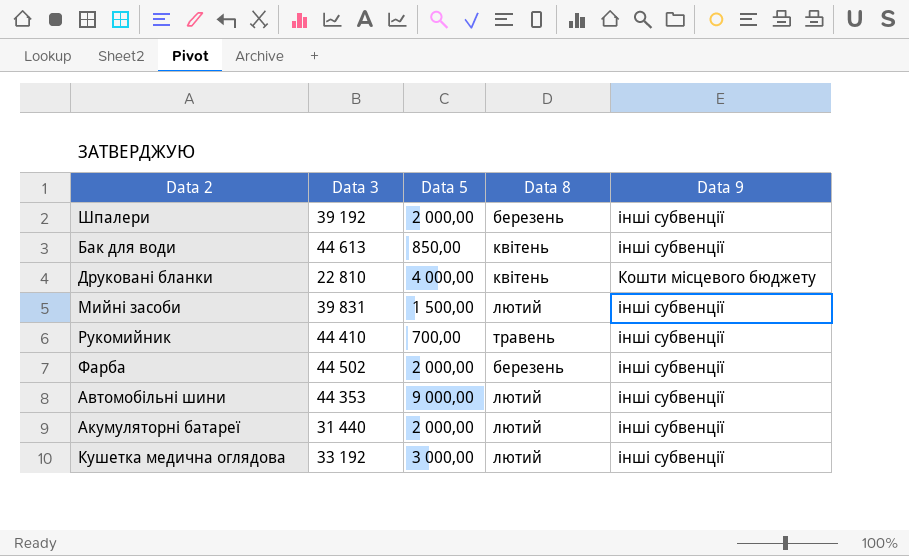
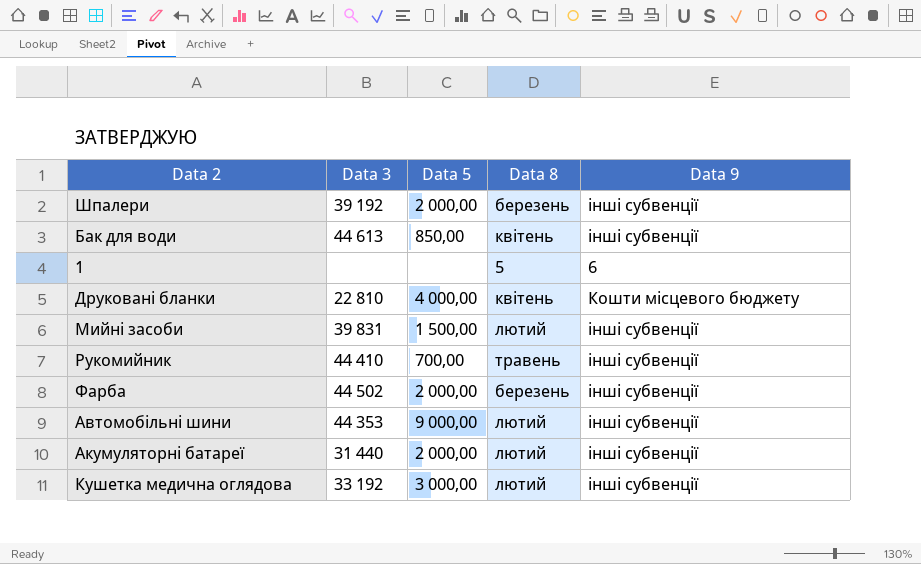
row 1: none -> none | none | 5 | 6

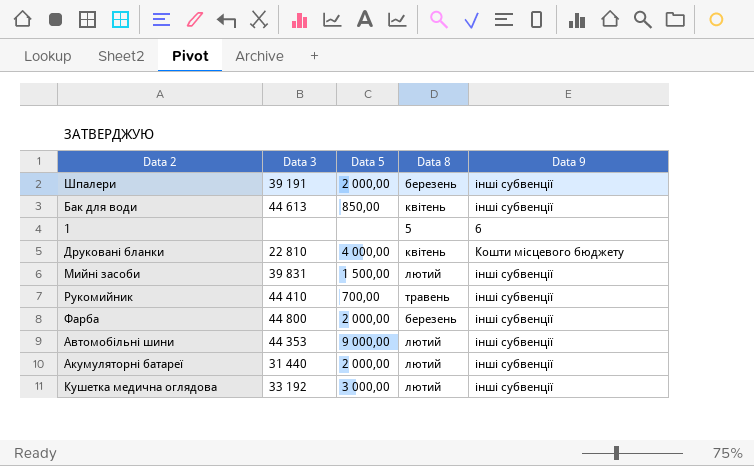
Шпалери | Data 3: 39 192 -> 39 191
Фарба | Data 3: 44 502 -> 44 800

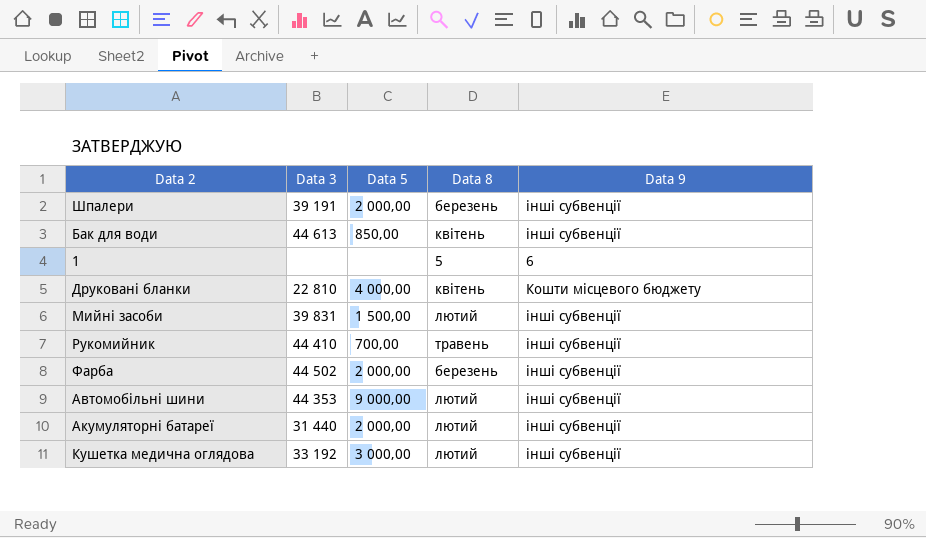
Фарба | Data 3: 44 800 -> 44 502

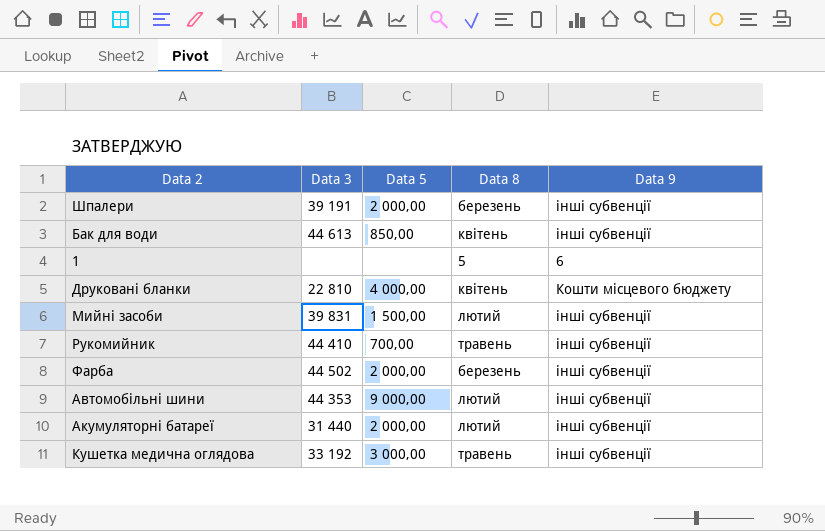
Кушетка медична оглядова | Data 8: лютий -> травень

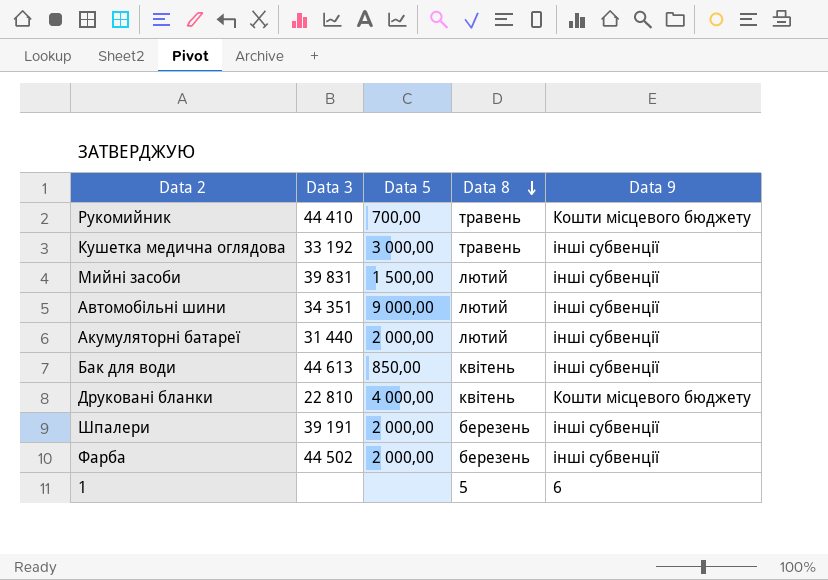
row order: none -> Data 8 descending
Рукомийник | Data 9: інші субвенції -> Кошти місцевого бюджету
Автомобільні шини | Data 3: 44 353 -> 34 351

